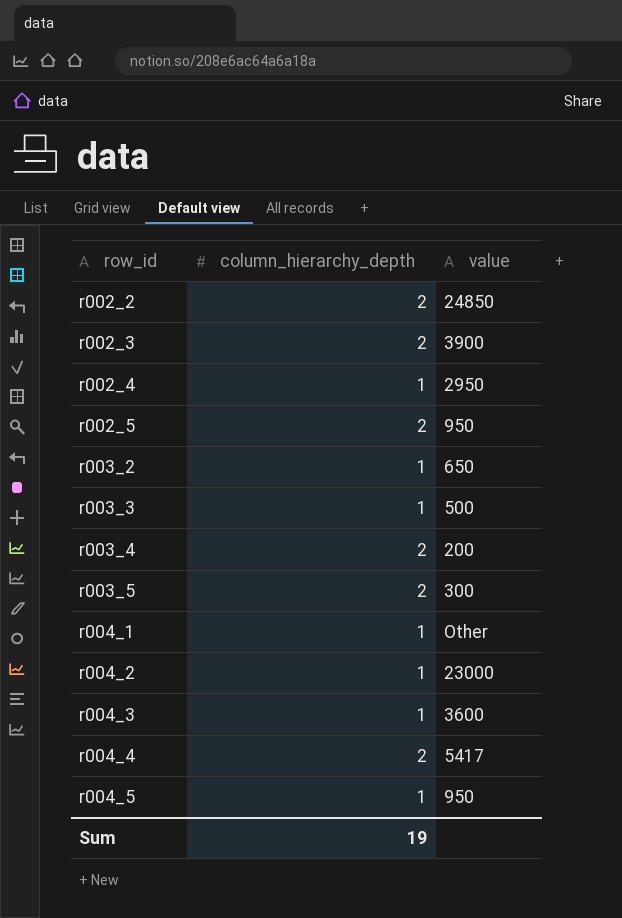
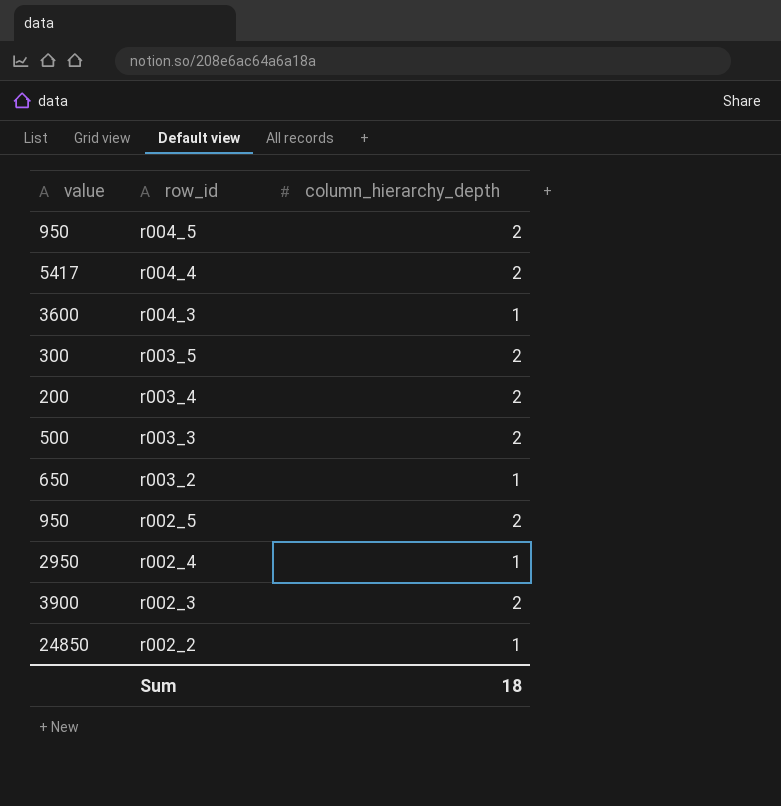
row order: row_id ascending -> row_id descending
column value | position: 3 -> 1
row r004_1: 1 | Other -> none
row r004_2: 1 | 23000 -> none
r004_5 | column_hierarchy_depth: 1 -> 2
r003_3 | column_hierarchy_depth: 1 -> 2
r002_2 | column_hierarchy_depth: 2 -> 1
Sum | column_hierarchy_depth: 19 -> 18

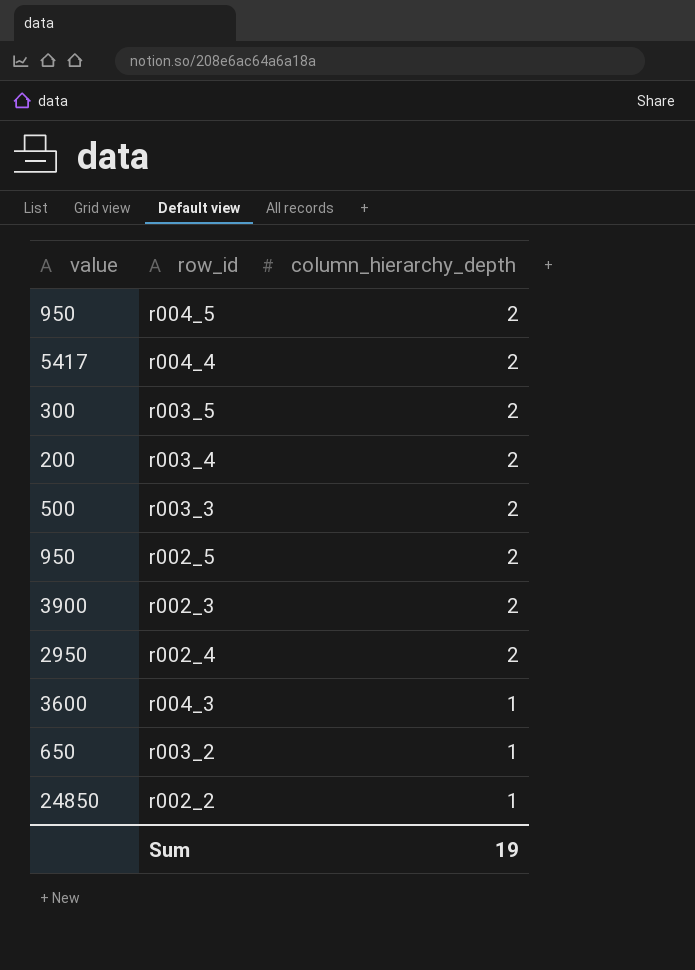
row order: row_id descending -> column_hierarchy_depth descending
r002_4 | column_hierarchy_depth: 1 -> 2
Sum | column_hierarchy_depth: 18 -> 19

